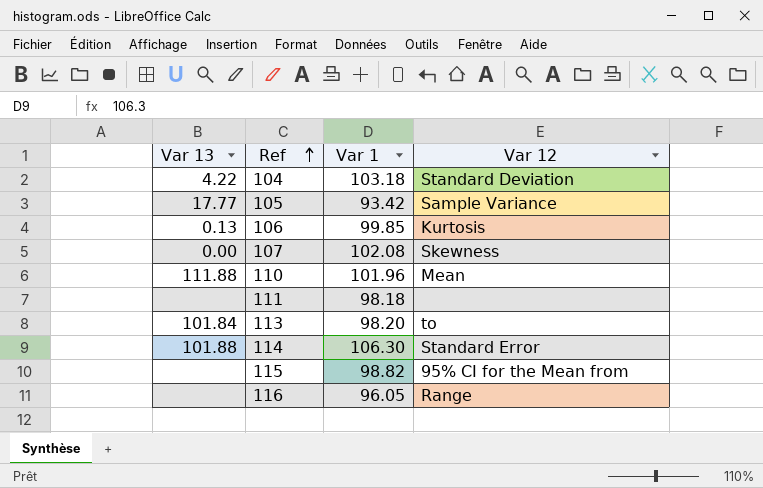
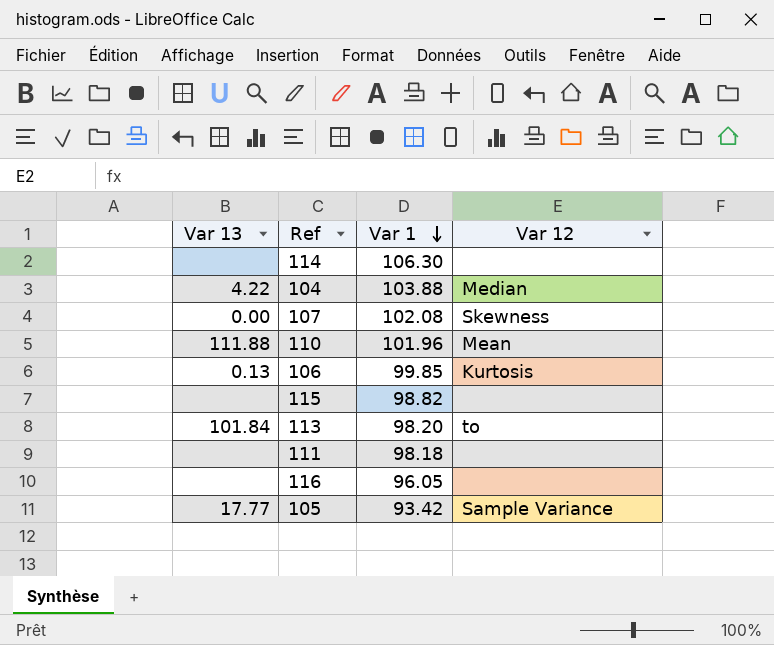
row order: Ref ascending -> Var 1 descending
114 | Var 13: 101.88 -> none
114 | Var 12: Standard Error -> none
104 | Var 1: 103.18 -> 103.88
104 | Var 12: Standard Deviation -> Median
115 | Var 12: 95% CI for the Mean from -> none
116 | Var 12: Range -> none

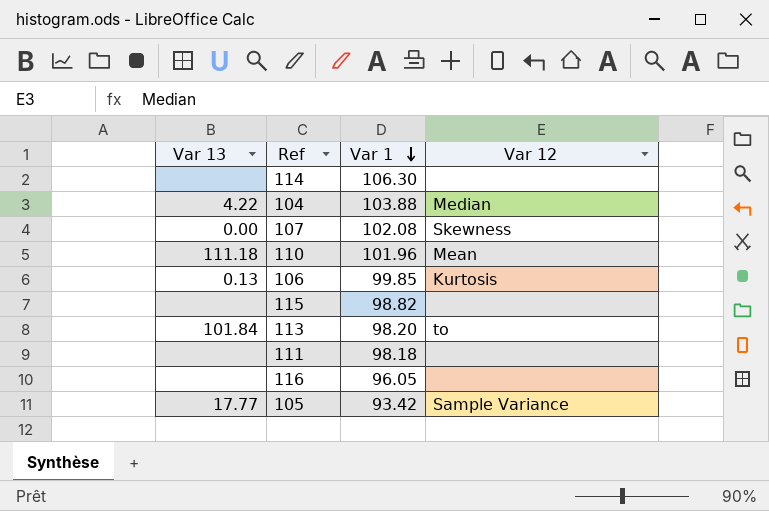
110 | Var 13: 111.88 -> 111.18

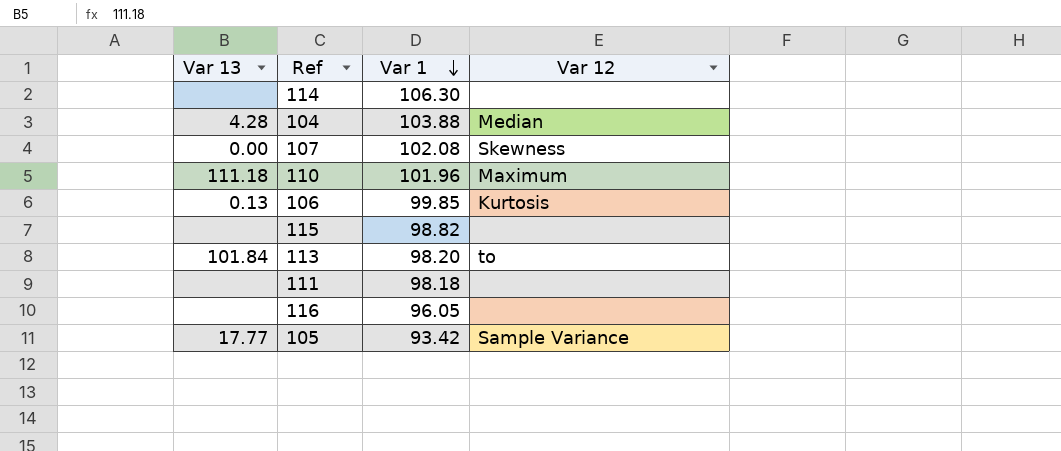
104 | Var 13: 4.22 -> 4.28
110 | Var 12: Mean -> Maximum

